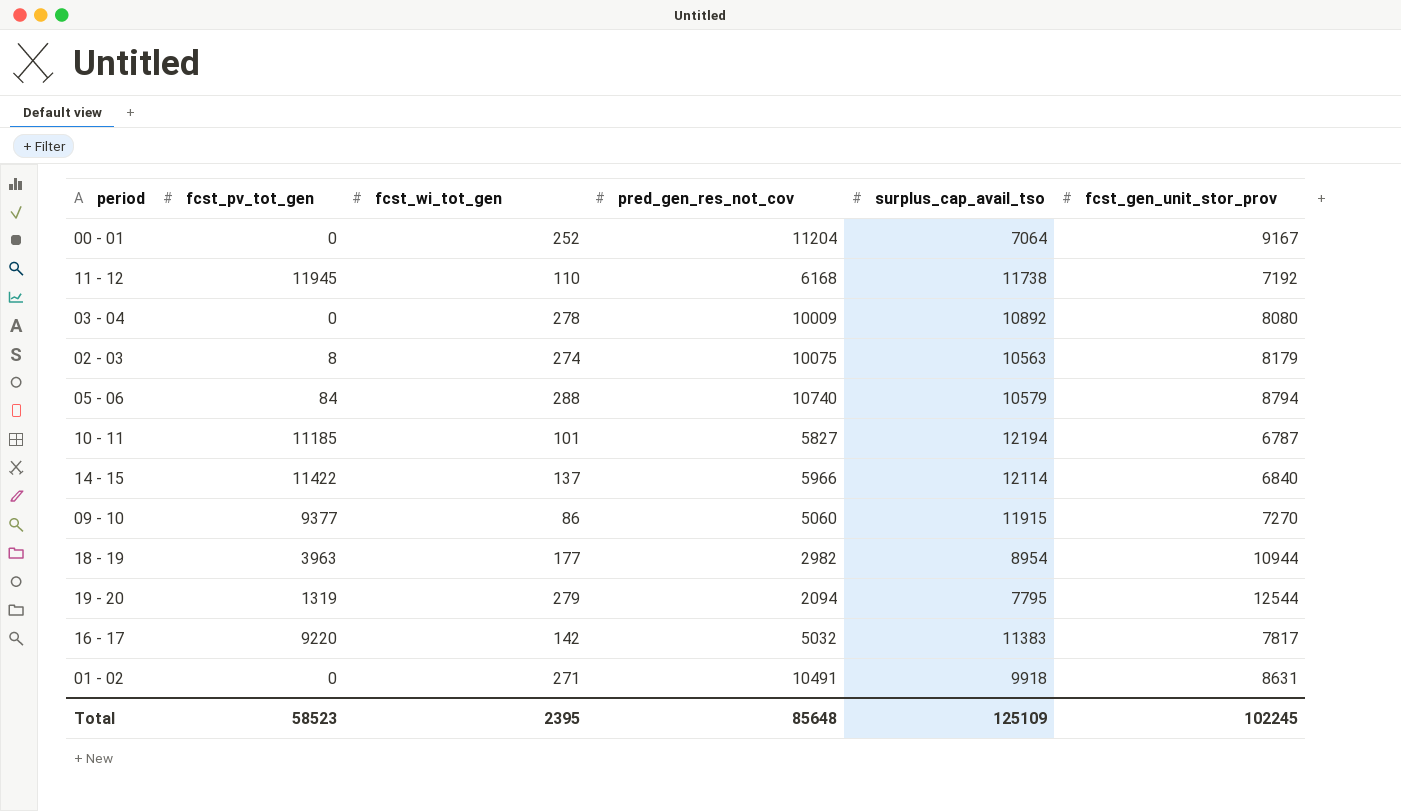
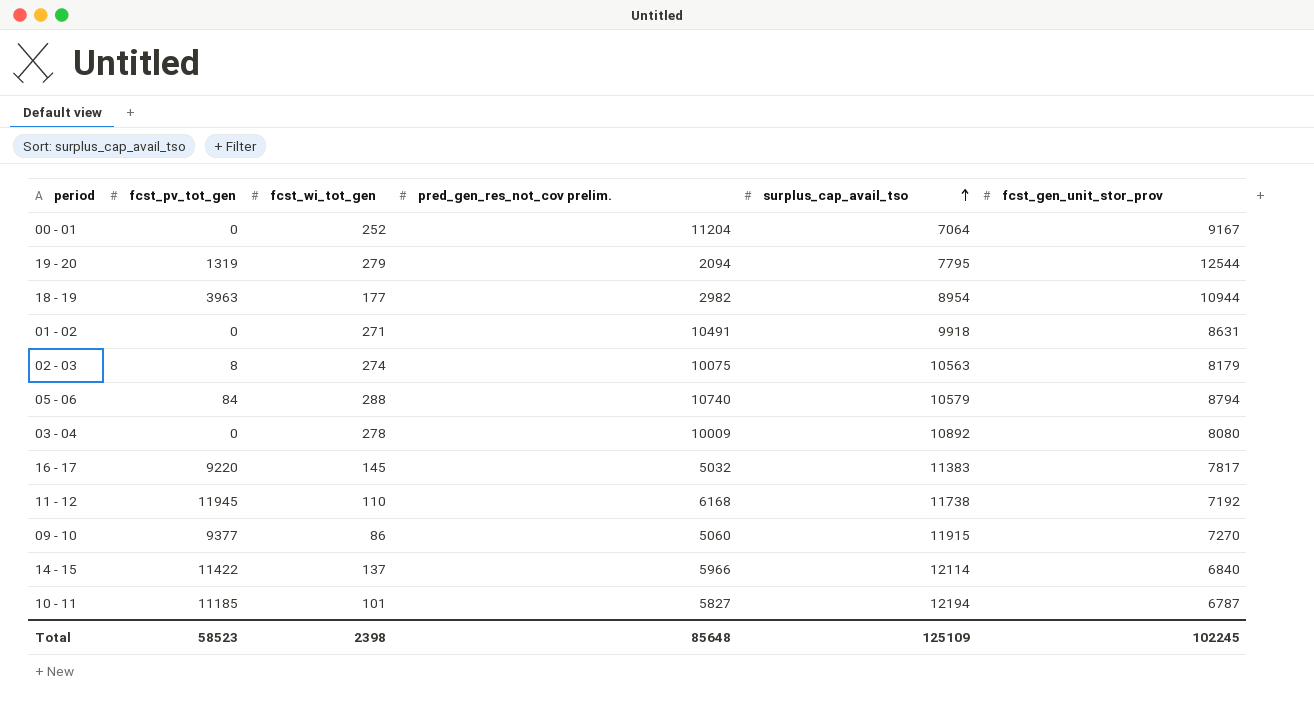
row order: none -> surplus_cap_avail_tso ascending
column name: pred_gen_res_not_cov -> pred_gen_res_not_cov prelim.
16 - 17 | fcst_wi_tot_gen: 142 -> 145
Total | fcst_wi_tot_gen: 2395 -> 2398

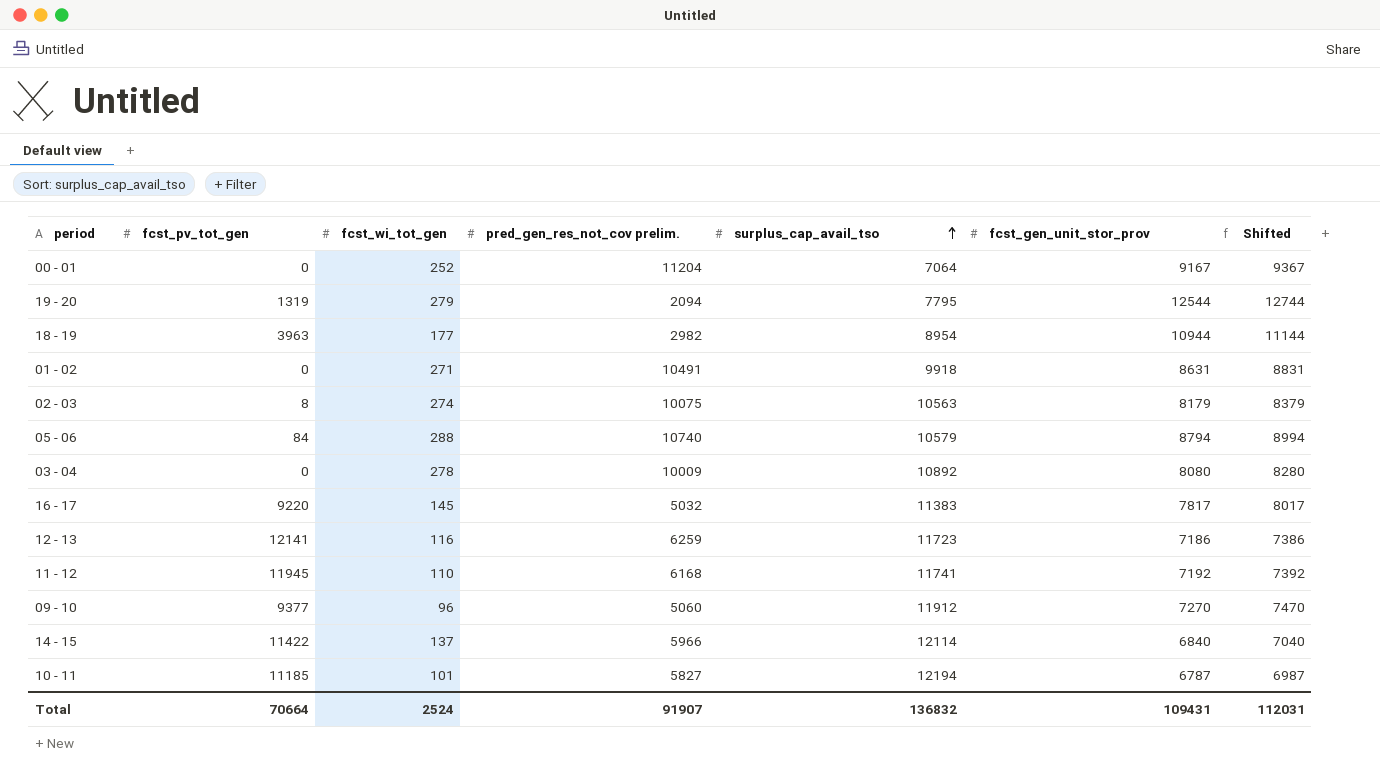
column Shifted | formula: none -> [fcst_gen_unit_stor_prov] + 200
row 12 - 13: none -> 12141 | 116 | 6259 | 11723 | 7186 | 7386
11 - 12 | surplus_cap_avail_tso: 11738 -> 11741
09 - 10 | fcst_wi_tot_gen: 86 -> 96
09 - 10 | surplus_cap_avail_tso: 11915 -> 11912
Total | fcst_pv_tot_gen: 58523 -> 70664
Total | fcst_wi_tot_gen: 2398 -> 2524
Total | pred_gen_res_not_cov prelim.: 85648 -> 91907
Total | surplus_cap_avail_tso: 125109 -> 136832
Total | fcst_gen_unit_stor_prov: 102245 -> 109431

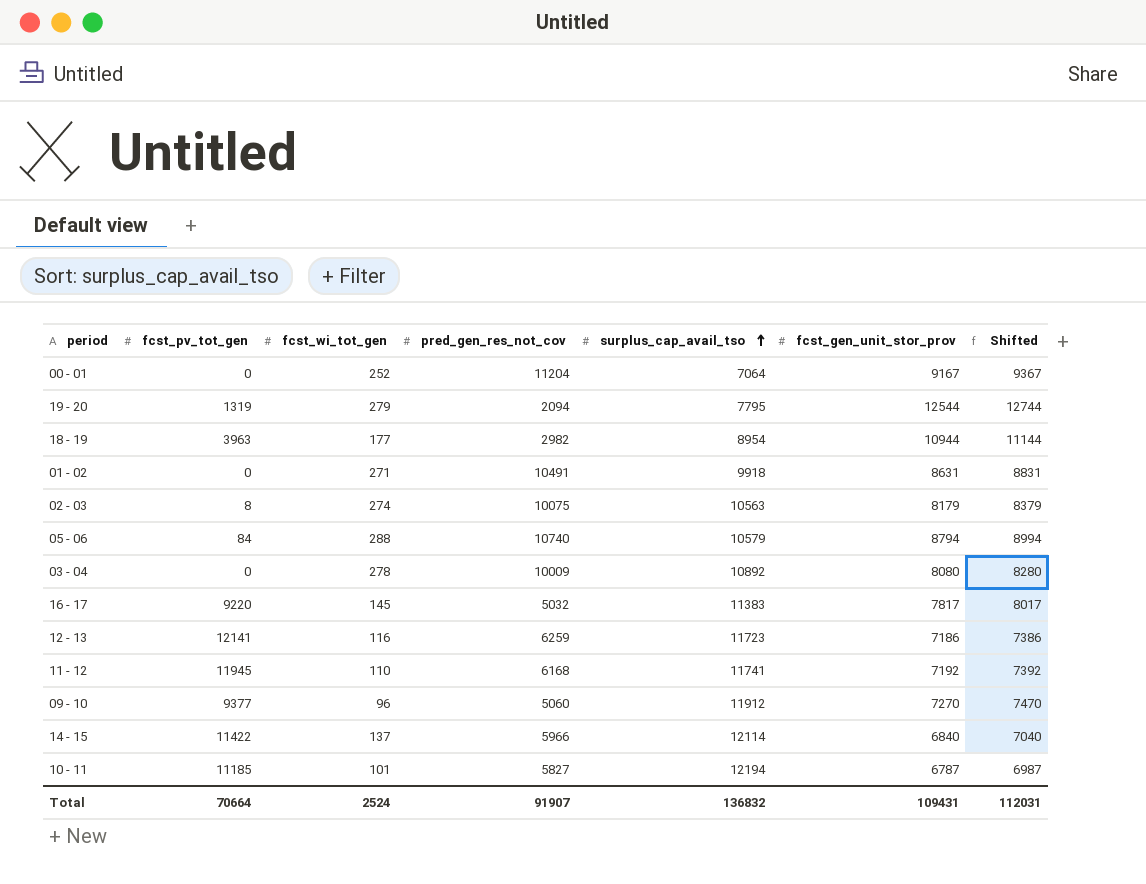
column name: pred_gen_res_not_cov prelim. -> pred_gen_res_not_cov

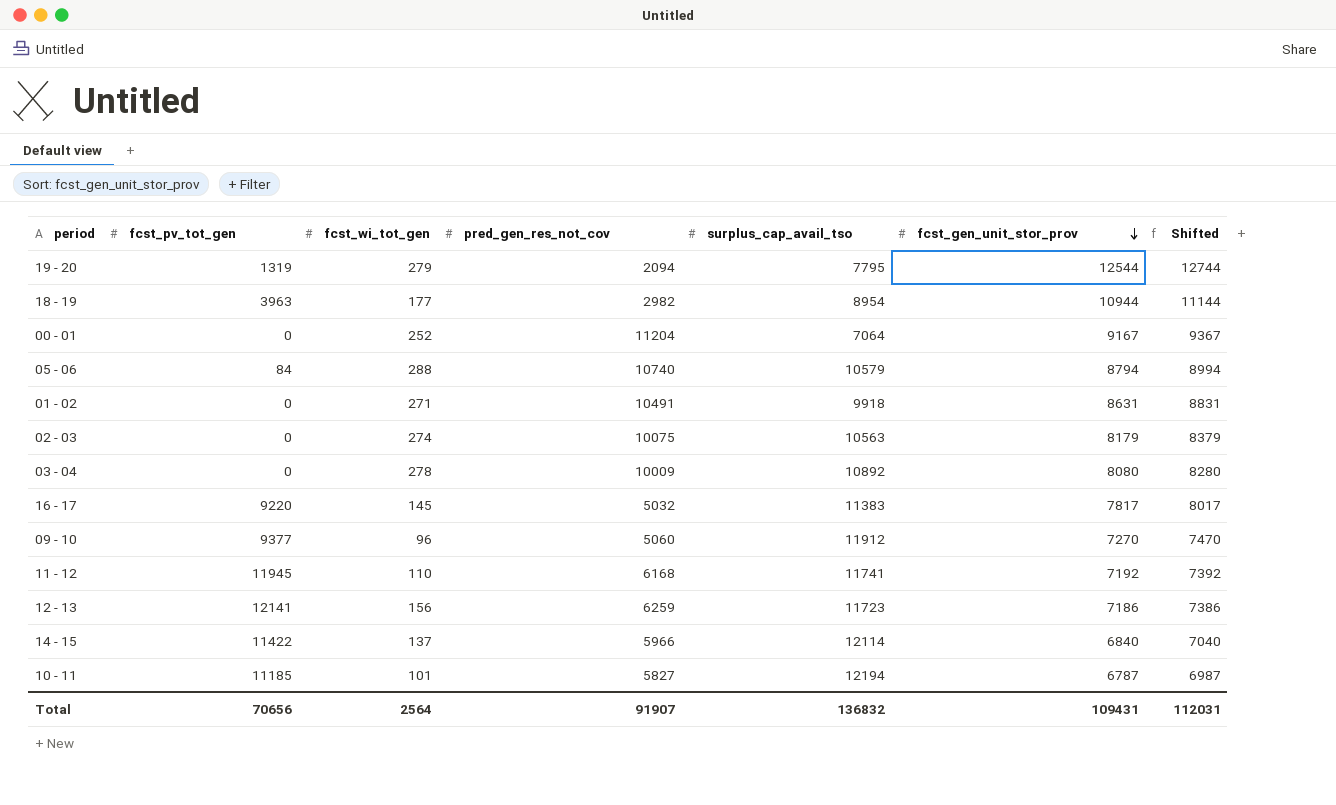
row order: surplus_cap_avail_tso ascending -> fcst_gen_unit_stor_prov descending
02 - 03 | fcst_pv_tot_gen: 8 -> 0
12 - 13 | fcst_wi_tot_gen: 116 -> 156
Total | fcst_pv_tot_gen: 70664 -> 70656
Total | fcst_wi_tot_gen: 2524 -> 2564

